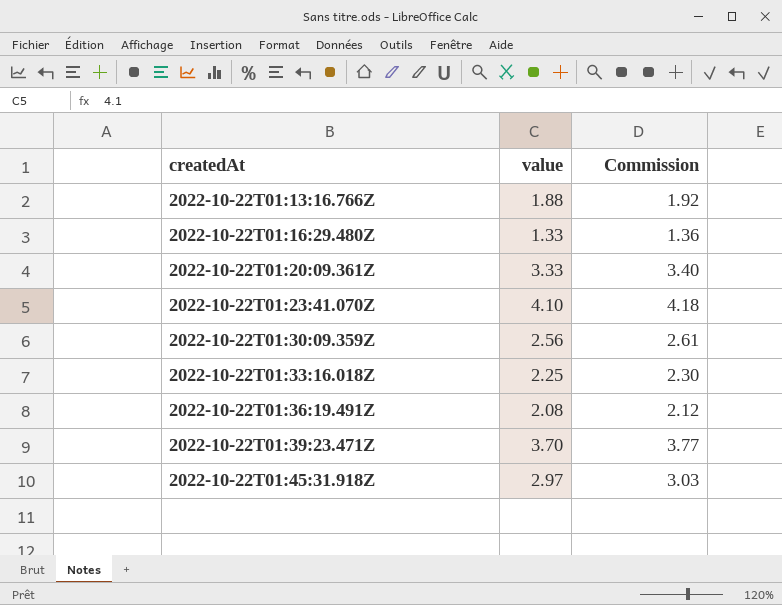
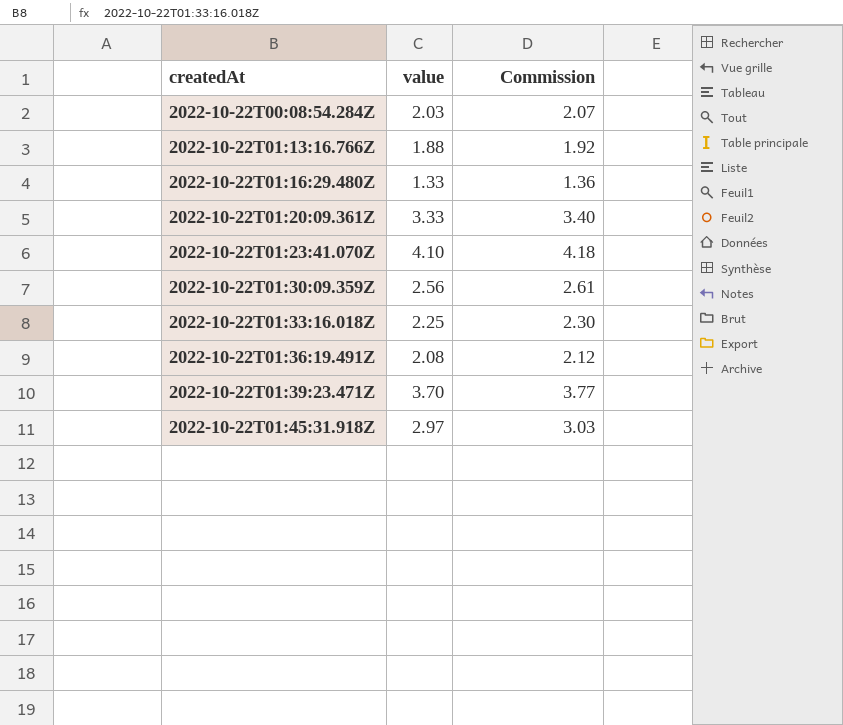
row 2022-10-22T00:08:54.284Z: none -> 2.03 | 2.07

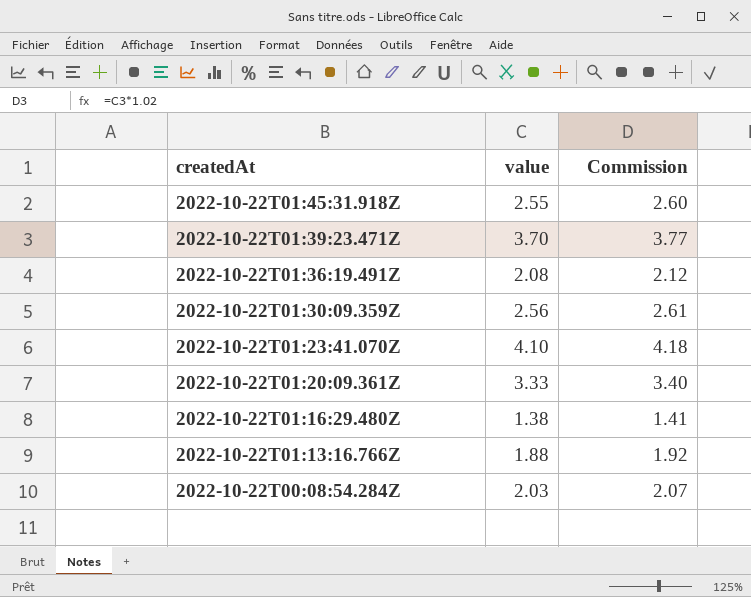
row order: createdAt ascending -> createdAt descending
row 2022-10-22T01:33:16.018Z: 2.25 | 2.30 -> none
2022-10-22T01:45:31.918Z | value: 2.97 -> 2.55
2022-10-22T01:45:31.918Z | Commission: 3.03 -> 2.60
2022-10-22T01:16:29.480Z | value: 1.33 -> 1.38
2022-10-22T01:16:29.480Z | Commission: 1.36 -> 1.41

